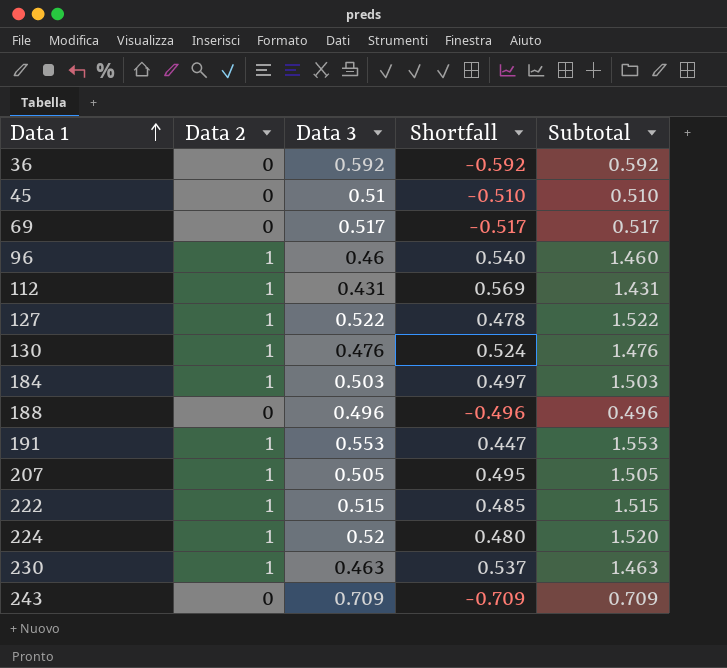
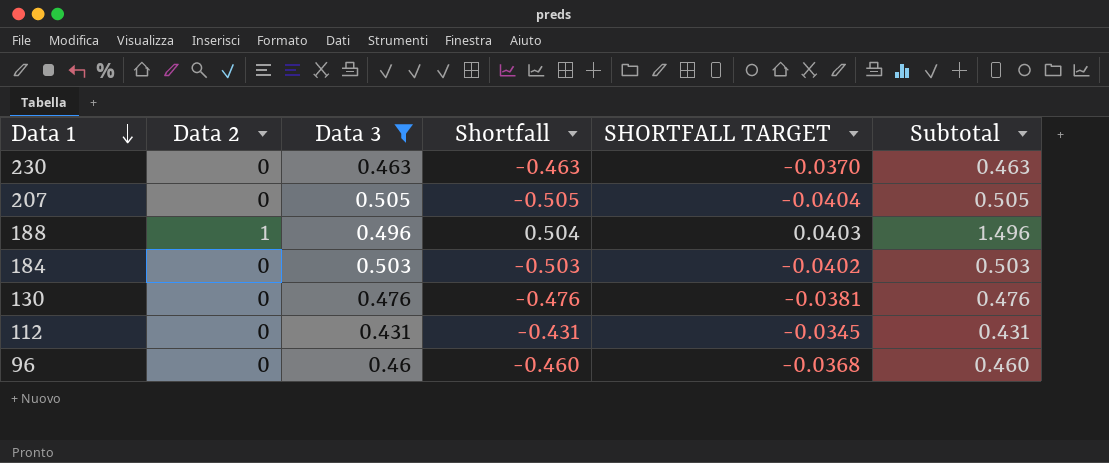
filter: none -> Data 3 <= 0.505
row order: Data 1 ascending -> Data 1 descending
column SHORTFALL TARGET | formula: none -> [Shortfall] * 0.08
230 | Data 2: 1 -> 0
230 | Shortfall: 0.537 -> -0.463
230 | Subtotal: 1.463 -> 0.463
207 | Data 2: 1 -> 0
207 | Shortfall: 0.495 -> -0.505
207 | Subtotal: 1.505 -> 0.505
188 | Data 2: 0 -> 1
188 | Shortfall: -0.496 -> 0.504
188 | Subtotal: 0.496 -> 1.496
184 | Data 2: 1 -> 0
184 | Shortfall: 0.497 -> -0.503
184 | Subtotal: 1.503 -> 0.503
130 | Data 2: 1 -> 0
130 | Shortfall: 0.524 -> -0.476
130 | Subtotal: 1.476 -> 0.476
112 | Data 2: 1 -> 0
112 | Shortfall: 0.569 -> -0.431
112 | Subtotal: 1.431 -> 0.431
96 | Data 2: 1 -> 0
96 | Shortfall: 0.540 -> -0.460
96 | Subtotal: 1.460 -> 0.460

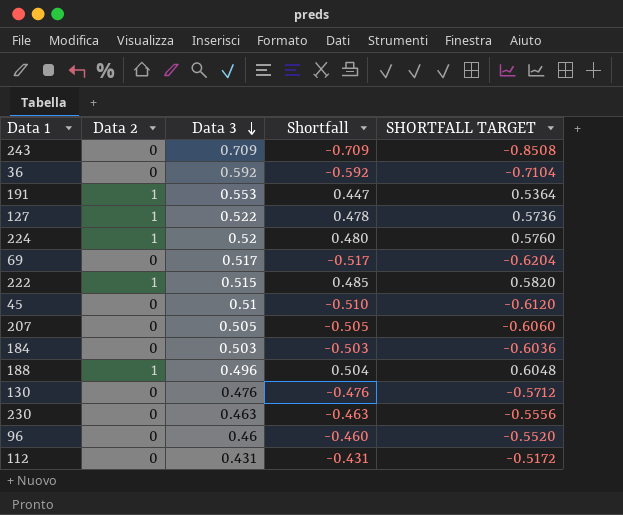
filter: Data 3 <= 0.505 -> none
row order: Data 1 descending -> Data 3 descending
column Subtotal | formula: [Data 2] + [Data 3] -> none
column SHORTFALL TARGET | formula: [Shortfall] * 0.08 -> [Shortfall] * 1.2

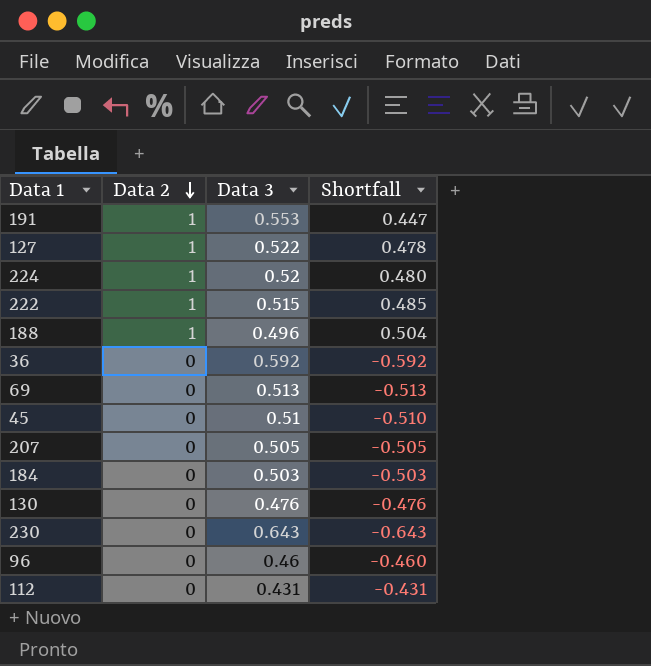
row order: Data 3 descending -> Data 2 descending
column SHORTFALL TARGET | formula: [Shortfall] * 1.2 -> none
row 243: 0 | 0.709 | -0.709 | -0.8508 -> none
69 | Data 3: 0.517 -> 0.513
69 | Shortfall: -0.517 -> -0.513
230 | Data 3: 0.463 -> 0.643
230 | Shortfall: -0.463 -> -0.643

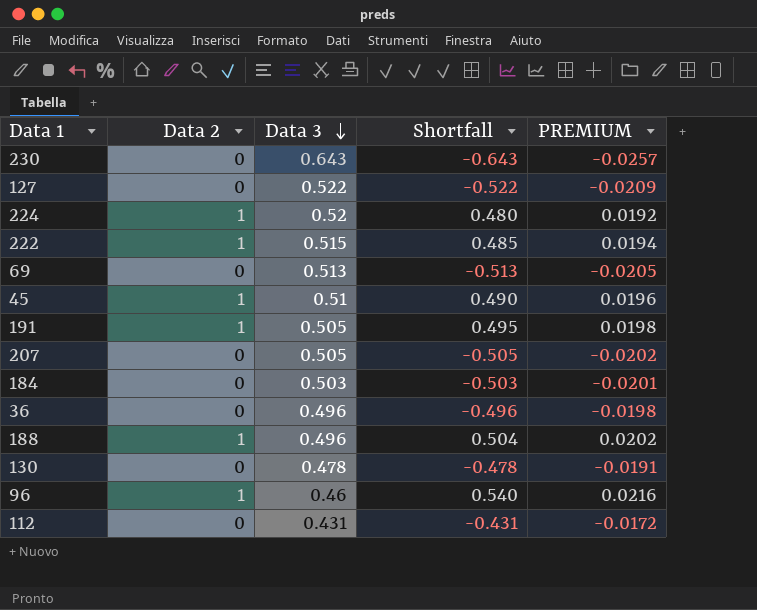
row order: Data 2 descending -> Data 3 descending
column PREMIUM | formula: none -> [Shortfall] * 0.04
127 | Data 2: 1 -> 0
127 | Shortfall: 0.478 -> -0.522
45 | Data 2: 0 -> 1
45 | Shortfall: -0.510 -> 0.490
191 | Data 3: 0.553 -> 0.505
191 | Shortfall: 0.447 -> 0.495
36 | Data 3: 0.592 -> 0.496
36 | Shortfall: -0.592 -> -0.496
130 | Data 3: 0.476 -> 0.478
130 | Shortfall: -0.476 -> -0.478
96 | Data 2: 0 -> 1
96 | Shortfall: -0.460 -> 0.540

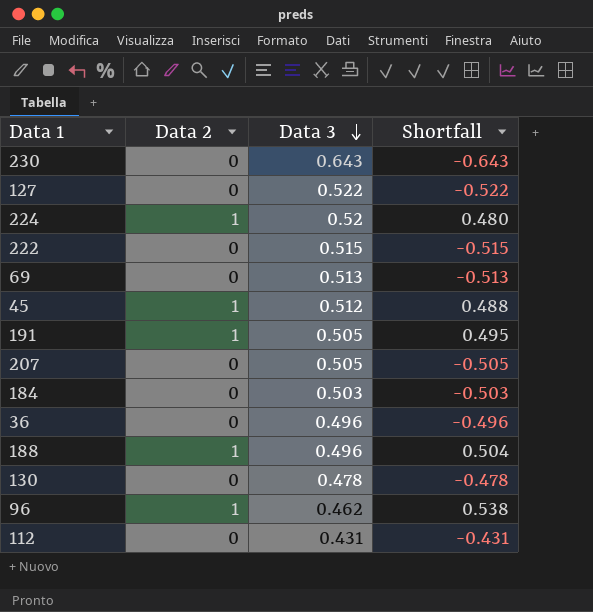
column PREMIUM | formula: [Shortfall] * 0.04 -> none
222 | Data 2: 1 -> 0
222 | Shortfall: 0.485 -> -0.515
45 | Data 3: 0.51 -> 0.512
45 | Shortfall: 0.490 -> 0.488
96 | Data 3: 0.46 -> 0.462
96 | Shortfall: 0.540 -> 0.538

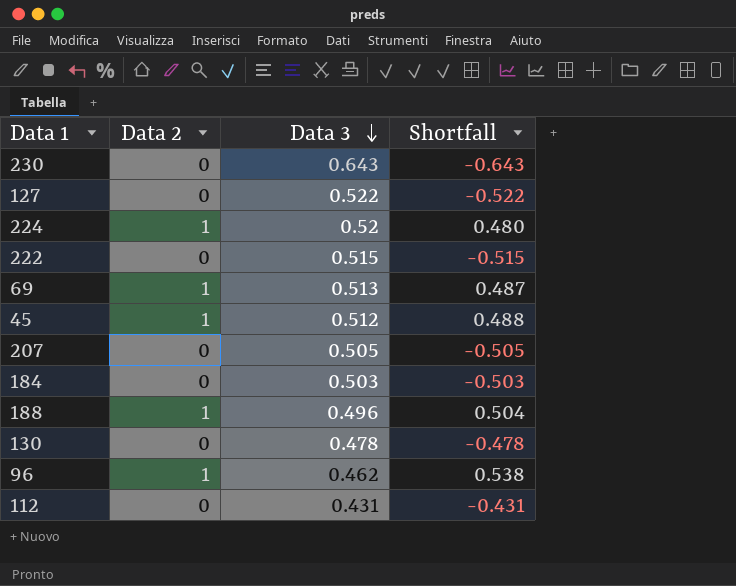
row 191: 1 | 0.505 | 0.495 -> none
row 36: 0 | 0.496 | -0.496 -> none
69 | Data 2: 0 -> 1
69 | Shortfall: -0.513 -> 0.487

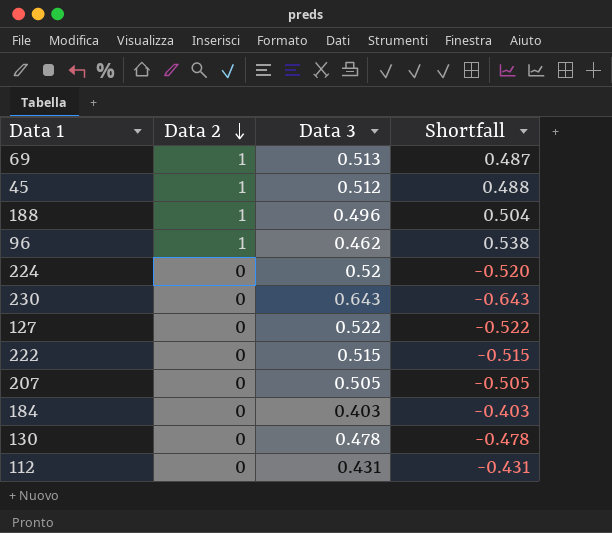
row order: Data 3 descending -> Data 2 descending
224 | Data 2: 1 -> 0
224 | Shortfall: 0.480 -> -0.520
184 | Data 3: 0.503 -> 0.403
184 | Shortfall: -0.503 -> -0.403

